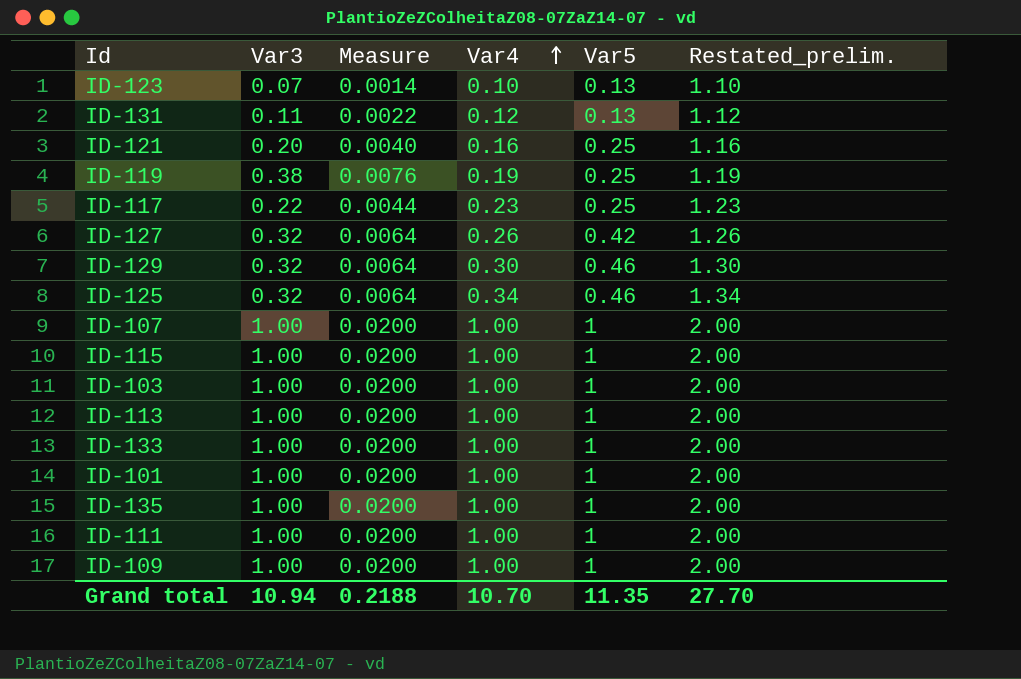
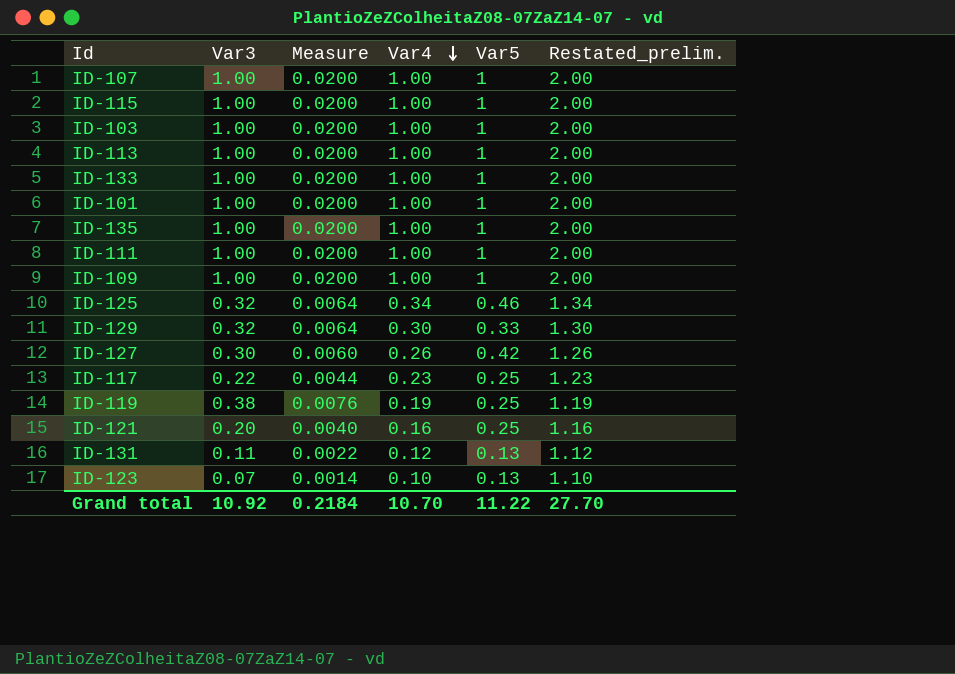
row order: Var4 ascending -> Var4 descending
ID-129 | Var5: 0.46 -> 0.33
ID-127 | Var3: 0.32 -> 0.30
ID-127 | Measure: 0.0064 -> 0.0060
Grand total | Var3: 10.94 -> 10.92
Grand total | Measure: 0.2188 -> 0.2184
Grand total | Var5: 11.35 -> 11.22

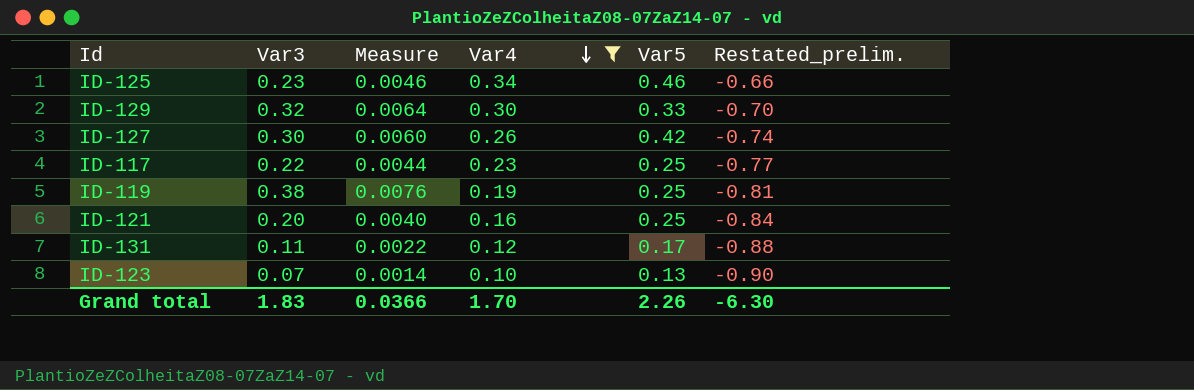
filter: none -> Var4 != 1.00
column Restated_prelim. | formula: [Var4] + 1 -> [Var4] - 1
ID-125 | Var3: 0.32 -> 0.23
ID-125 | Measure: 0.0064 -> 0.0046
ID-131 | Var5: 0.13 -> 0.17
Grand total | Var3: 10.92 -> 1.83
Grand total | Measure: 0.2184 -> 0.0366
Grand total | Var4: 10.70 -> 1.70
Grand total | Var5: 11.22 -> 2.26
Grand total | Restated_prelim.: 27.70 -> -6.30

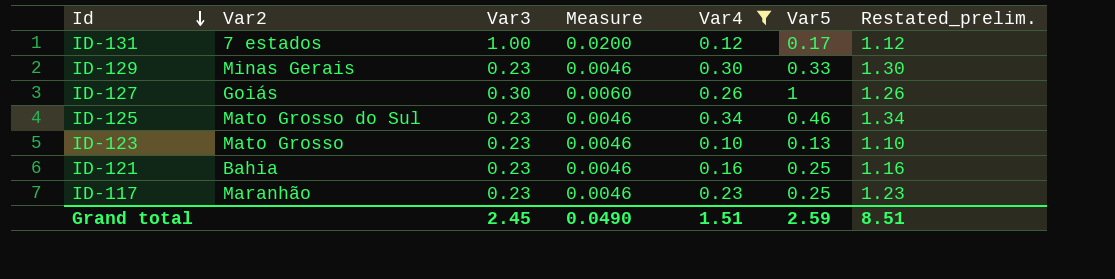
row order: Var4 descending -> Id descending
column Var2 | position: none -> 2
column Restated_prelim. | formula: [Var4] - 1 -> [Var4] + 1
row ID-119: 0.38 | 0.0076 | 0.19 | 0.25 | -0.81 -> none
ID-131 | Var3: 0.11 -> 1.00
ID-131 | Measure: 0.0022 -> 0.0200
ID-129 | Var3: 0.32 -> 0.23
ID-129 | Measure: 0.0064 -> 0.0046
ID-127 | Var5: 0.42 -> 1
ID-123 | Var3: 0.07 -> 0.23
ID-123 | Measure: 0.0014 -> 0.0046
ID-121 | Var3: 0.20 -> 0.23
ID-121 | Measure: 0.0040 -> 0.0046
ID-117 | Var3: 0.22 -> 0.23
ID-117 | Measure: 0.0044 -> 0.0046
Grand total | Var3: 1.83 -> 2.45
Grand total | Measure: 0.0366 -> 0.0490
Grand total | Var4: 1.70 -> 1.51
Grand total | Var5: 2.26 -> 2.59
Grand total | Restated_prelim.: -6.30 -> 8.51

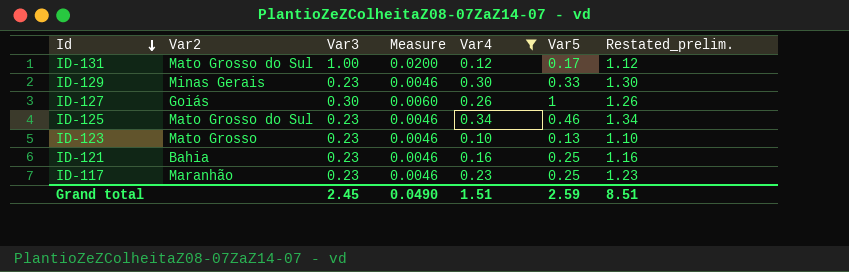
ID-131 | Var2: 7 estados -> Mato Grosso do Sul

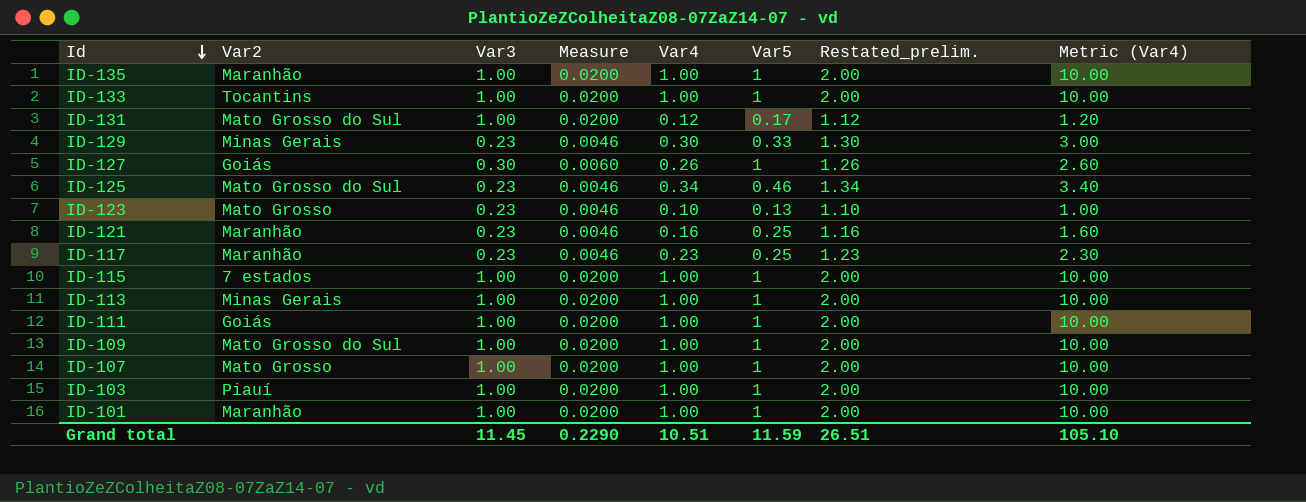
filter: Var4 != 1.00 -> none
column Metric (Var4) | formula: none -> [Var4] * 10
ID-121 | Var2: Bahia -> Maranhão
Grand total | Var3: 2.45 -> 11.45
Grand total | Measure: 0.0490 -> 0.2290
Grand total | Var4: 1.51 -> 10.51
Grand total | Var5: 2.59 -> 11.59
Grand total | Restated_prelim.: 8.51 -> 26.51

